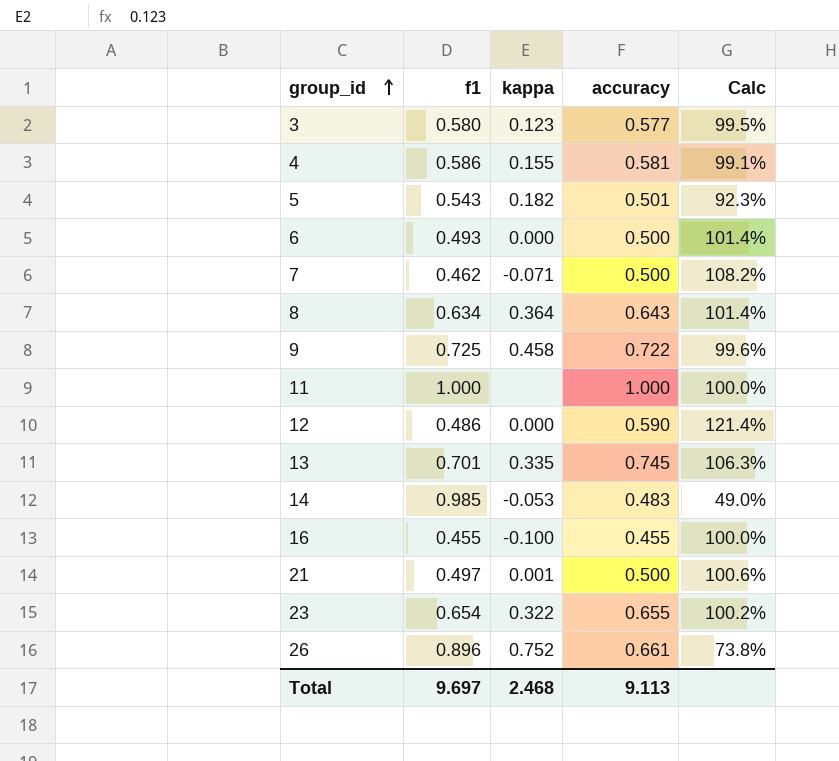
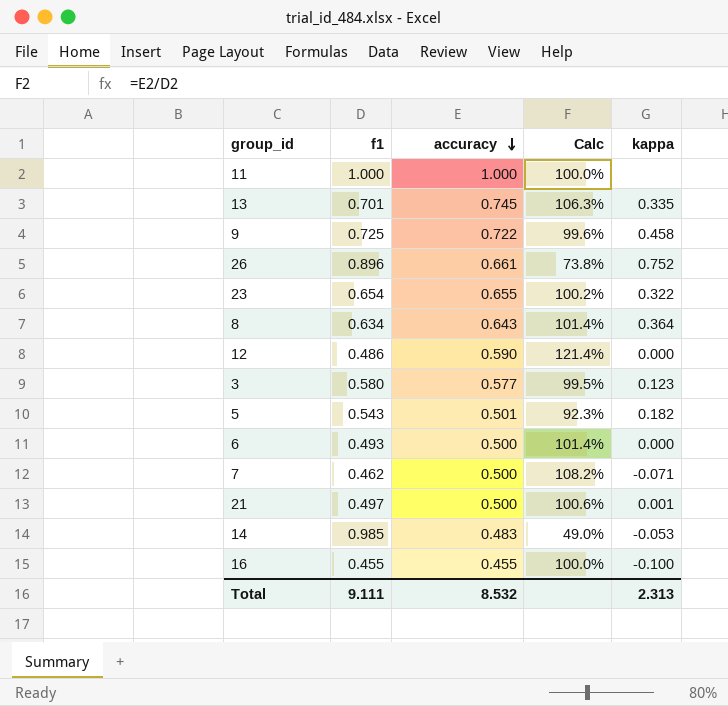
row order: group_id ascending -> accuracy descending
column kappa | position: 3 -> 5
row 4: 0.586 | 0.155 | 0.581 | 99.1% -> none
Total | f1: 9.697 -> 9.111
Total | accuracy: 9.113 -> 8.532
Total | kappa: 2.468 -> 2.313

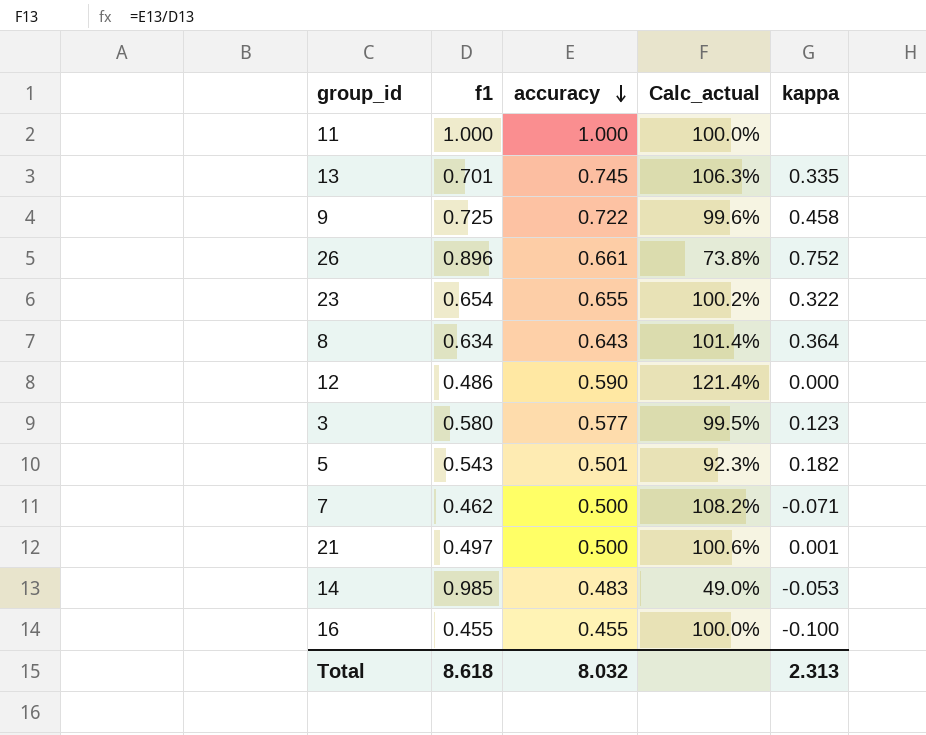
column name: Calc -> Calc_actual
row 6: 0.493 | 0.500 | 101.4% | 0.000 -> none
Total | f1: 9.111 -> 8.618
Total | accuracy: 8.532 -> 8.032

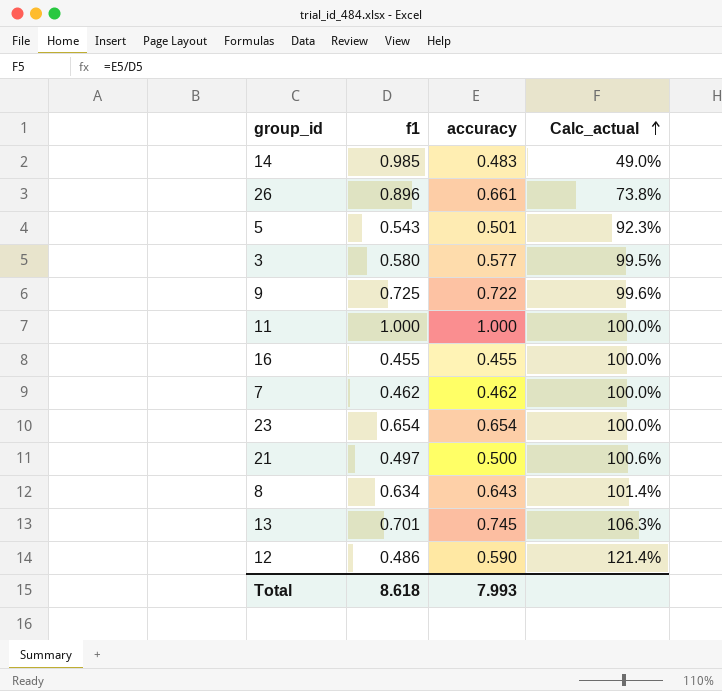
row order: accuracy descending -> Calc_actual ascending
column kappa | position: 5 -> none
7 | accuracy: 0.500 -> 0.462
7 | Calc_actual: 108.2% -> 100.0%
23 | accuracy: 0.655 -> 0.654
23 | Calc_actual: 100.2% -> 100.0%
Total | accuracy: 8.032 -> 7.993

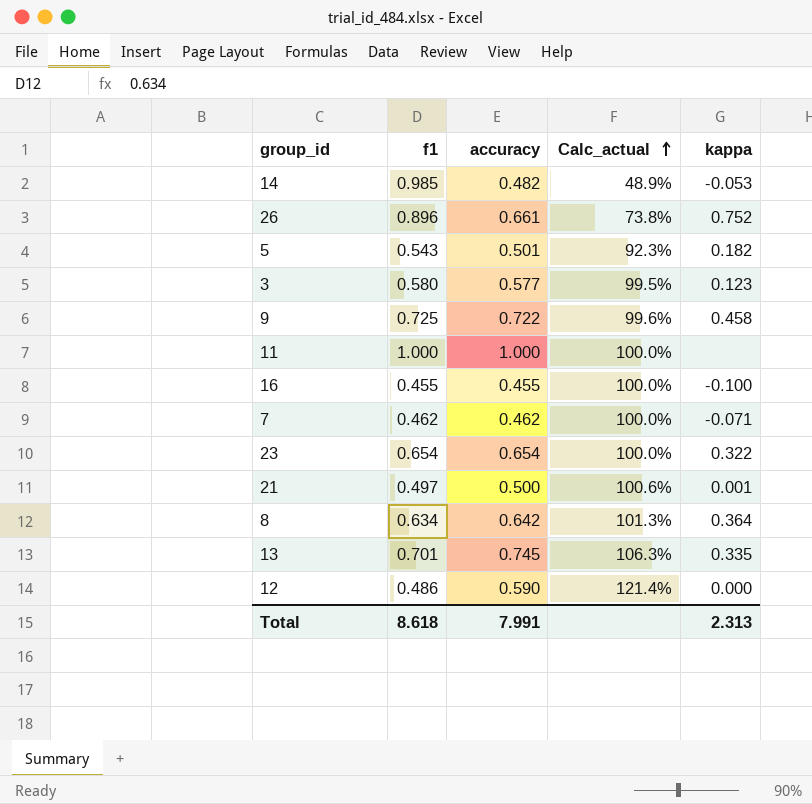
column kappa | position: none -> 5
14 | accuracy: 0.483 -> 0.482
14 | Calc_actual: 49.0% -> 48.9%
8 | accuracy: 0.643 -> 0.642
8 | Calc_actual: 101.4% -> 101.3%
Total | accuracy: 7.993 -> 7.991

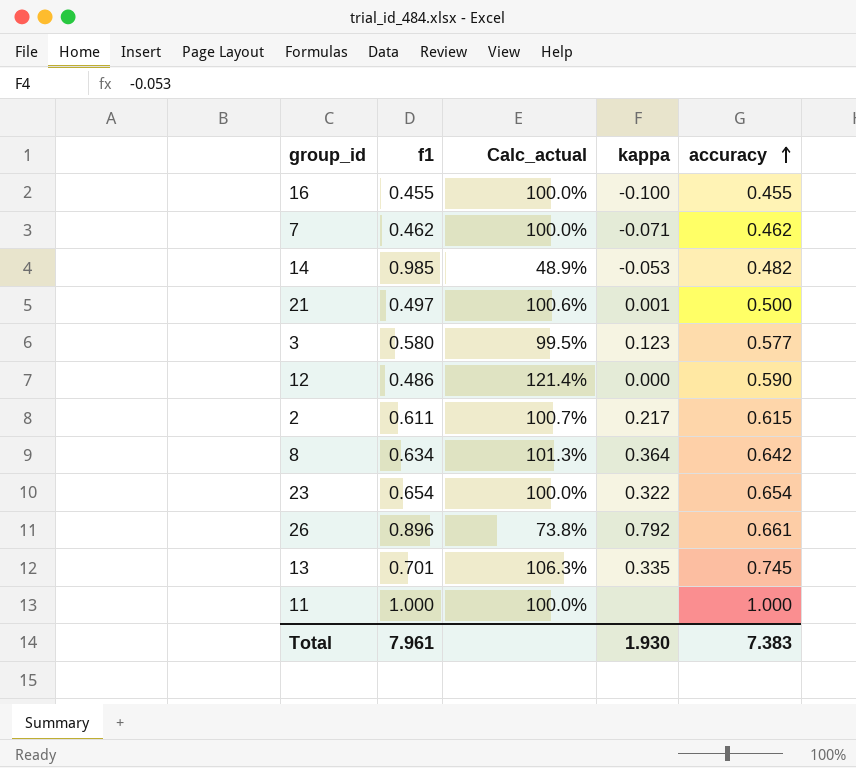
row order: Calc_actual ascending -> accuracy ascending
column accuracy | position: 3 -> 5
row 5: 0.543 | 0.501 | 92.3% | 0.182 -> none
row 9: 0.725 | 0.722 | 99.6% | 0.458 -> none
row 2: none -> 0.611 | 100.7% | 0.217 | 0.615
26 | kappa: 0.752 -> 0.792
Total | f1: 8.618 -> 7.961
Total | kappa: 2.313 -> 1.930
Total | accuracy: 7.991 -> 7.383

